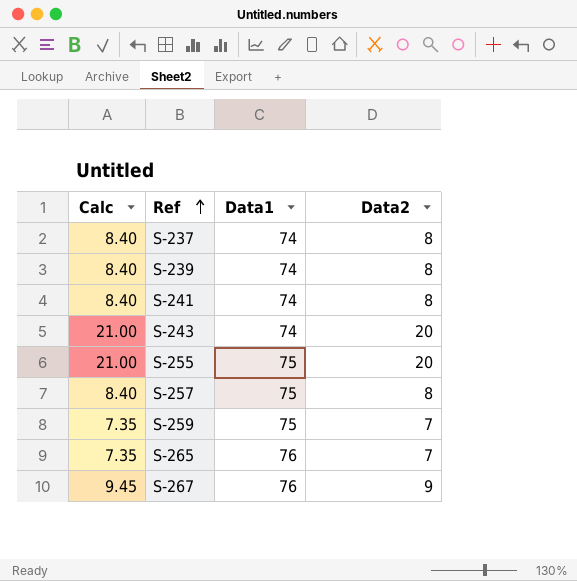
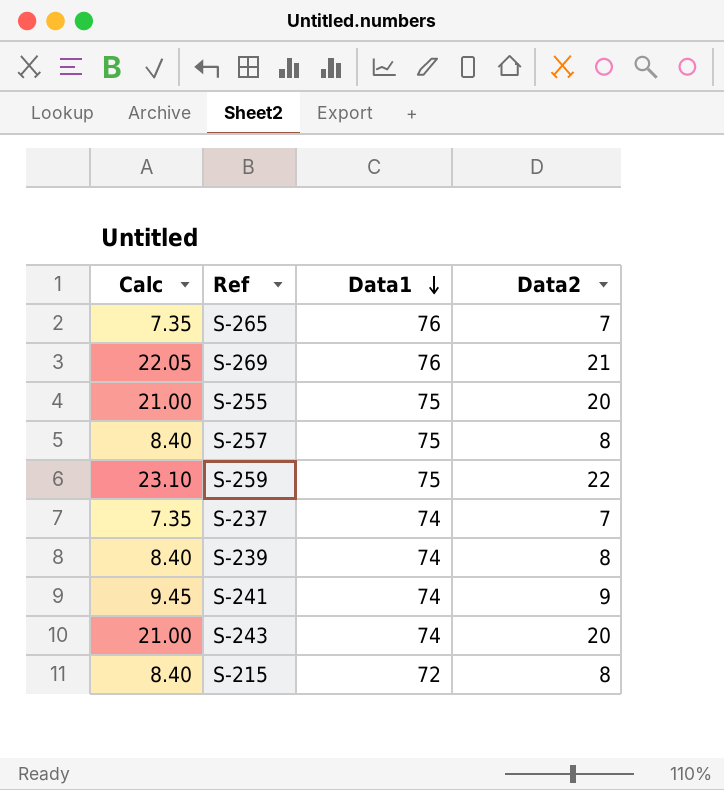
row order: Ref ascending -> Data1 descending
row S-267: 9.45 | 76 | 9 -> none
row S-269: none -> 22.05 | 76 | 21
S-259 | Calc: 7.35 -> 23.10
S-259 | Data2: 7 -> 22
S-237 | Calc: 8.40 -> 7.35
S-237 | Data2: 8 -> 7
S-241 | Calc: 8.40 -> 9.45
S-241 | Data2: 8 -> 9
row S-215: none -> 8.40 | 72 | 8

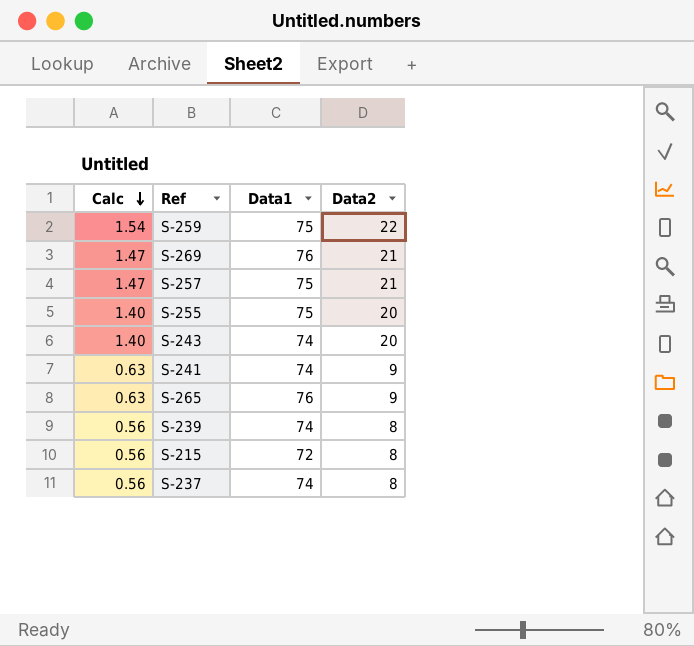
row order: Data1 descending -> Calc descending
column Calc | formula: [Data2] * 1.05 -> [Data2] * 0.07
S-257 | Data2: 8 -> 21
S-265 | Data2: 7 -> 9
S-237 | Data2: 7 -> 8

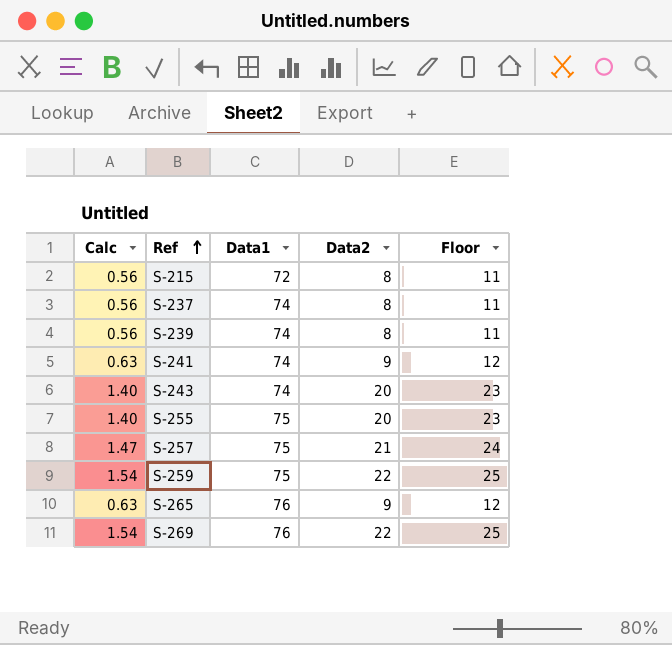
row order: Calc descending -> Ref ascending
column Floor | formula: none -> [Data2] + 3
S-269 | Calc: 1.47 -> 1.54
S-269 | Data2: 21 -> 22

